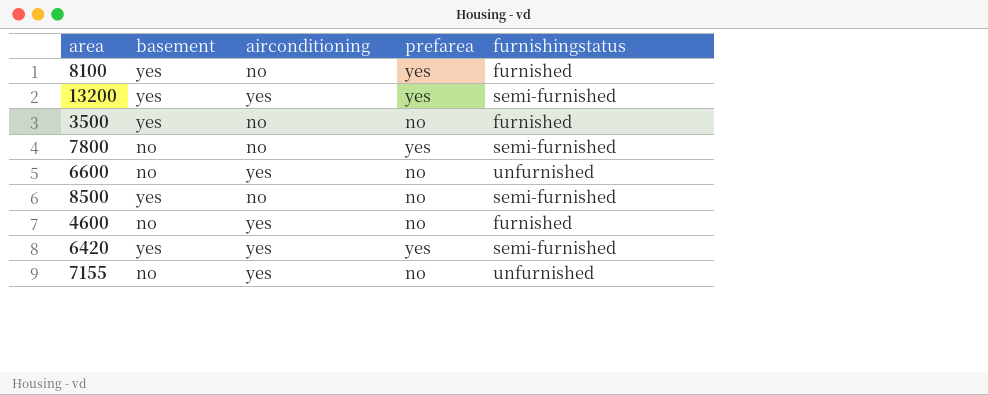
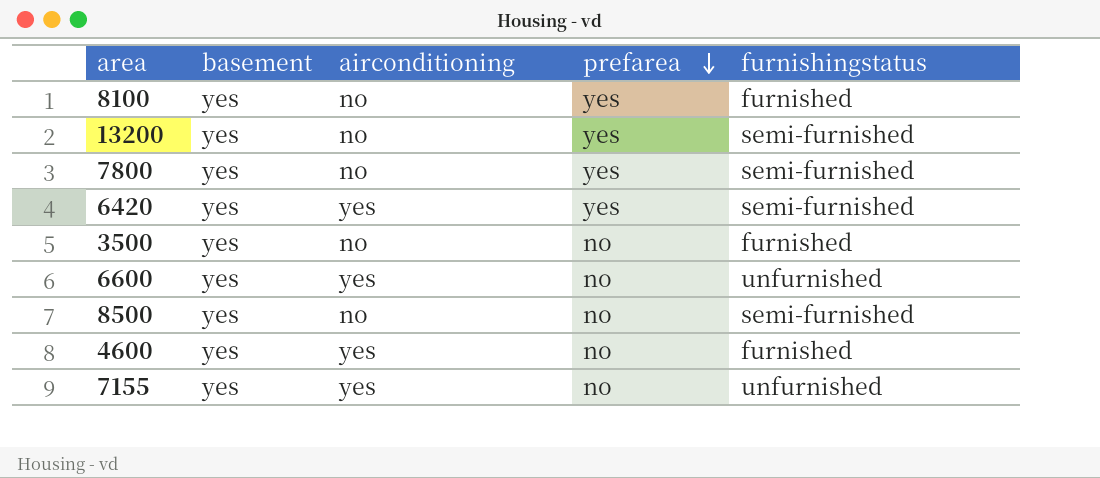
row order: none -> prefarea descending
13200 | airconditioning: yes -> no
7800 | basement: no -> yes
6600 | basement: no -> yes
4600 | basement: no -> yes
7155 | basement: no -> yes

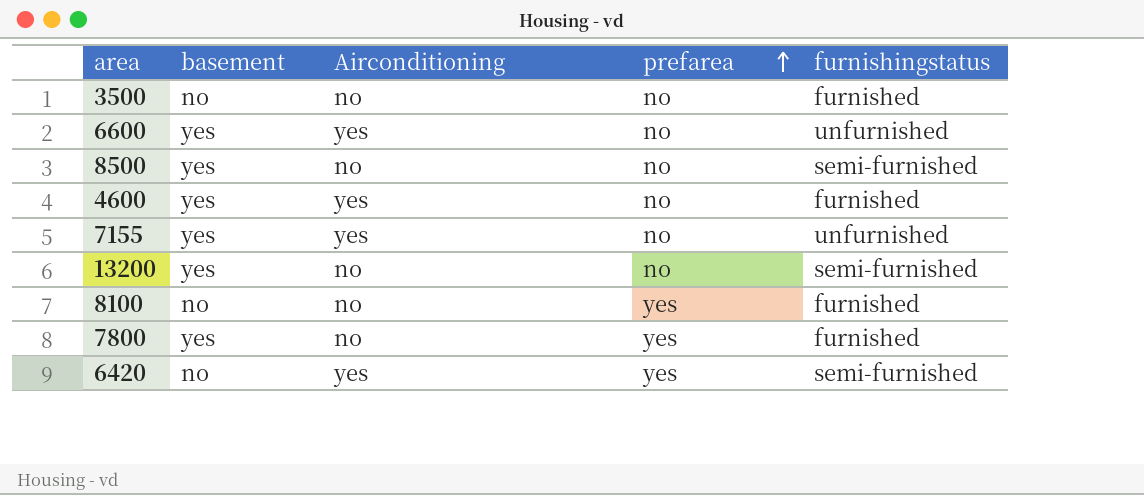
row order: prefarea descending -> prefarea ascending
column name: airconditioning -> Airconditioning
3500 | basement: yes -> no
13200 | prefarea: yes -> no
8100 | basement: yes -> no
7800 | furnishingstatus: semi-furnished -> furnished
6420 | basement: yes -> no

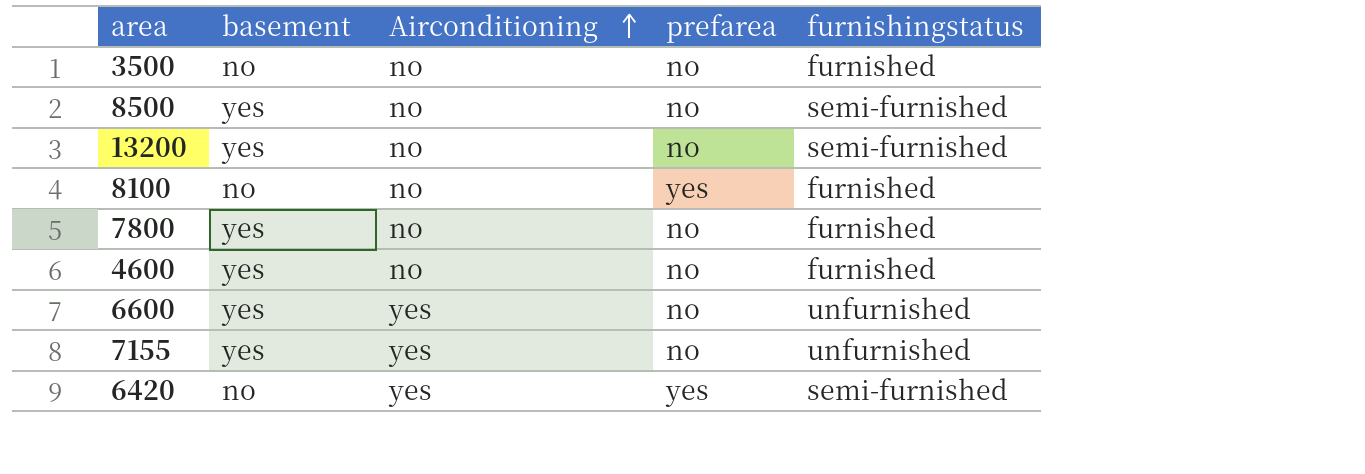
row order: prefarea ascending -> Airconditioning ascending
7800 | prefarea: yes -> no
4600 | Airconditioning: yes -> no

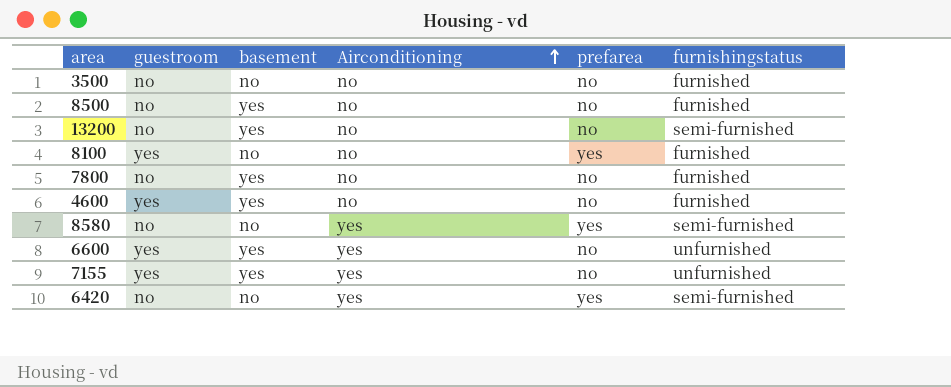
column guestroom | position: none -> 2
8500 | furnishingstatus: semi-furnished -> furnished
row 8580: none -> no | no | yes | yes | semi-furnished

